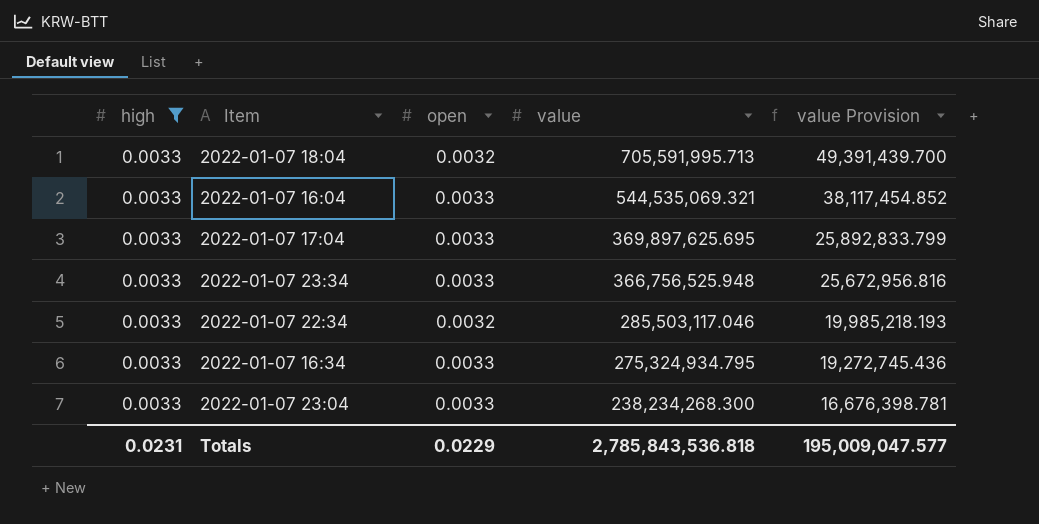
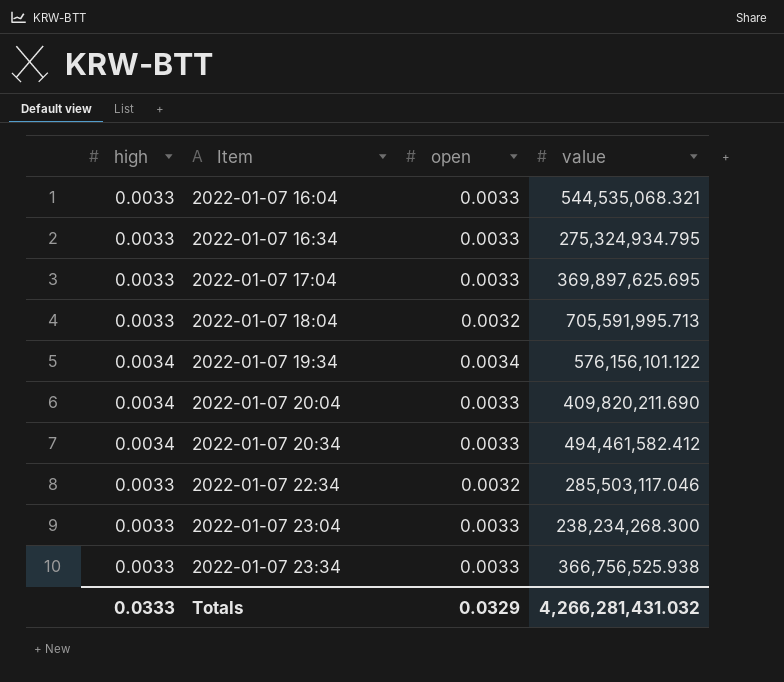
filter: high = 0.0033 -> none
row order: value descending -> Item ascending
column value Provision | formula: [value] * 0.07 -> none
2022-01-07 16:04 | value: 544,535,069.321 -> 544,535,068.321
2022-01-07 23:34 | value: 366,756,525.948 -> 366,756,525.938
Totals | high: 0.0231 -> 0.0333
Totals | open: 0.0229 -> 0.0329
Totals | value: 2,785,843,536.818 -> 4,266,281,431.032

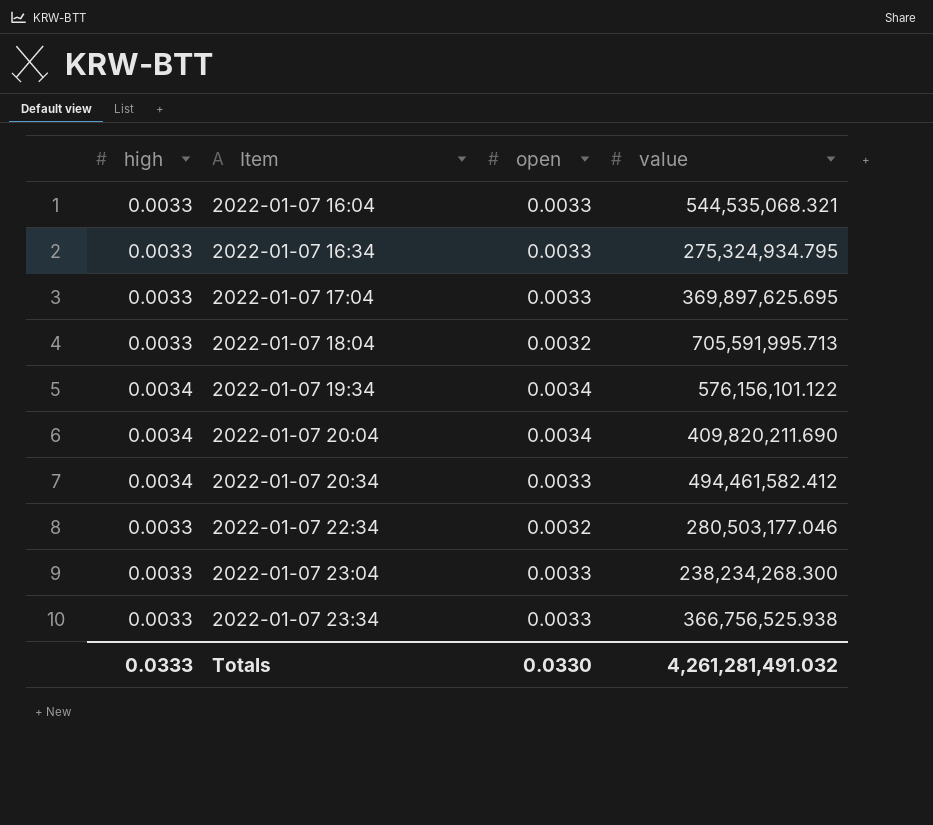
2022-01-07 20:04 | open: 0.0033 -> 0.0034
2022-01-07 22:34 | value: 285,503,117.046 -> 280,503,177.046
Totals | open: 0.0329 -> 0.0330
Totals | value: 4,266,281,431.032 -> 4,261,281,491.032

